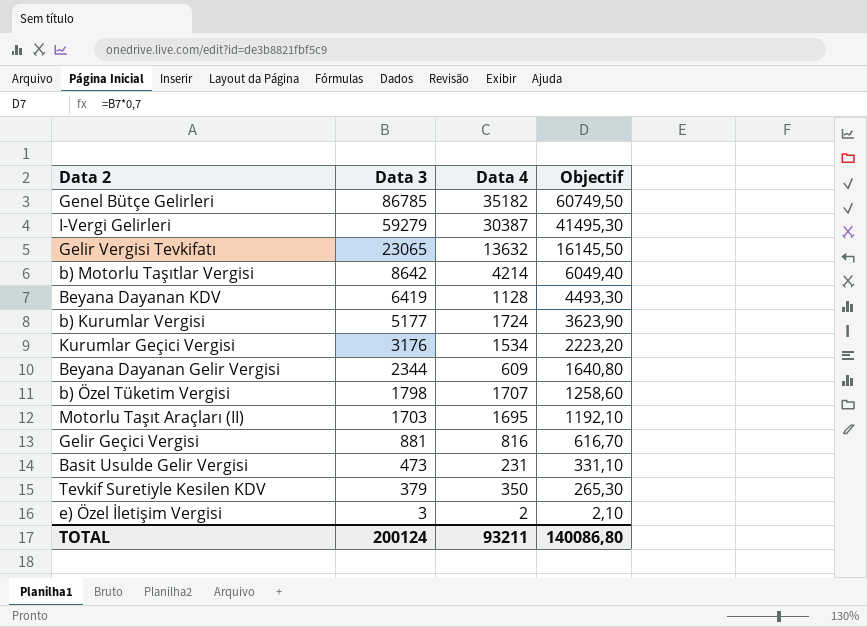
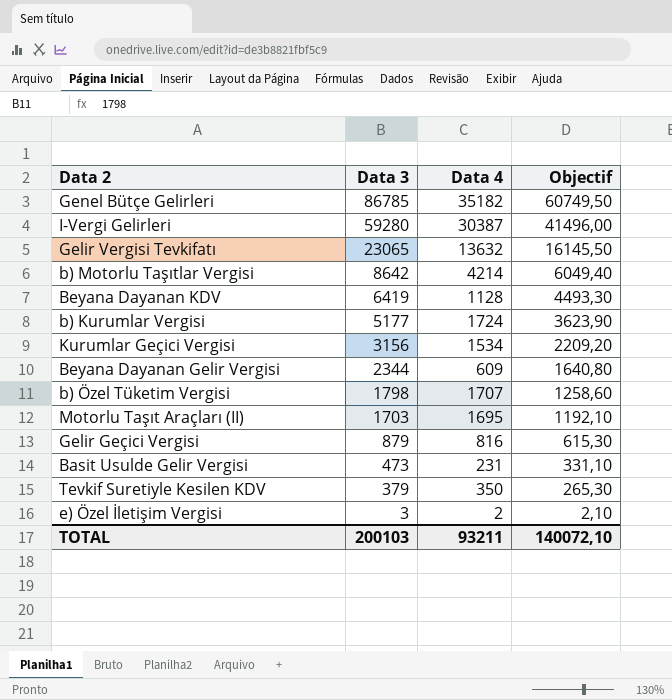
I-Vergi Gelirleri | Data 3: 59279 -> 59280
I-Vergi Gelirleri | Objectif: 41495,30 -> 41496,00
Kurumlar Geçici Vergisi | Data 3: 3176 -> 3156
Kurumlar Geçici Vergisi | Objectif: 2223,20 -> 2209,20
Gelir Geçici Vergisi | Data 3: 881 -> 879
Gelir Geçici Vergisi | Objectif: 616,70 -> 615,30
TOTAL | Data 3: 200124 -> 200103
TOTAL | Objectif: 140086,80 -> 140072,10

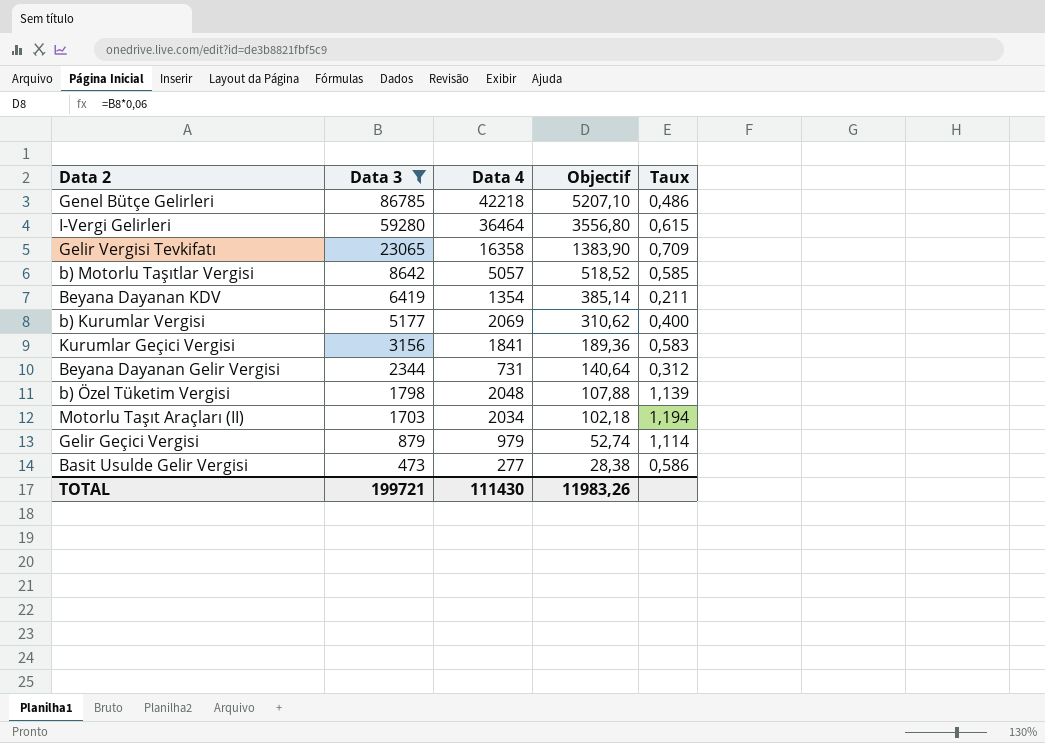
filter: none -> Data 3 >= 473
column Objectif | formula: [Data 3] * 0,7 -> [Data 3] * 0,06
column Taux | formula: none -> [Data 4] / [Data 3]
Genel Bütçe Gelirleri | Data 4: 35182 -> 42218
I-Vergi Gelirleri | Data 4: 30387 -> 36464
Gelir Vergisi Tevkifatı | Data 4: 13632 -> 16358
b) Motorlu Taşıtlar Vergisi | Data 4: 4214 -> 5057
Beyana Dayanan KDV | Data 4: 1128 -> 1354
b) Kurumlar Vergisi | Data 4: 1724 -> 2069
Kurumlar Geçici Vergisi | Data 4: 1534 -> 1841
Beyana Dayanan Gelir Vergisi | Data 4: 609 -> 731
b) Özel Tüketim Vergisi | Data 4: 1707 -> 2048
Motorlu Taşıt Araçları (II) | Data 4: 1695 -> 2034
Gelir Geçici Vergisi | Data 4: 816 -> 979
Basit Usulde Gelir Vergisi | Data 4: 231 -> 277
TOTAL | Data 3: 200103 -> 199721
TOTAL | Data 4: 93211 -> 111430
TOTAL | Objectif: 140072,10 -> 11983,26

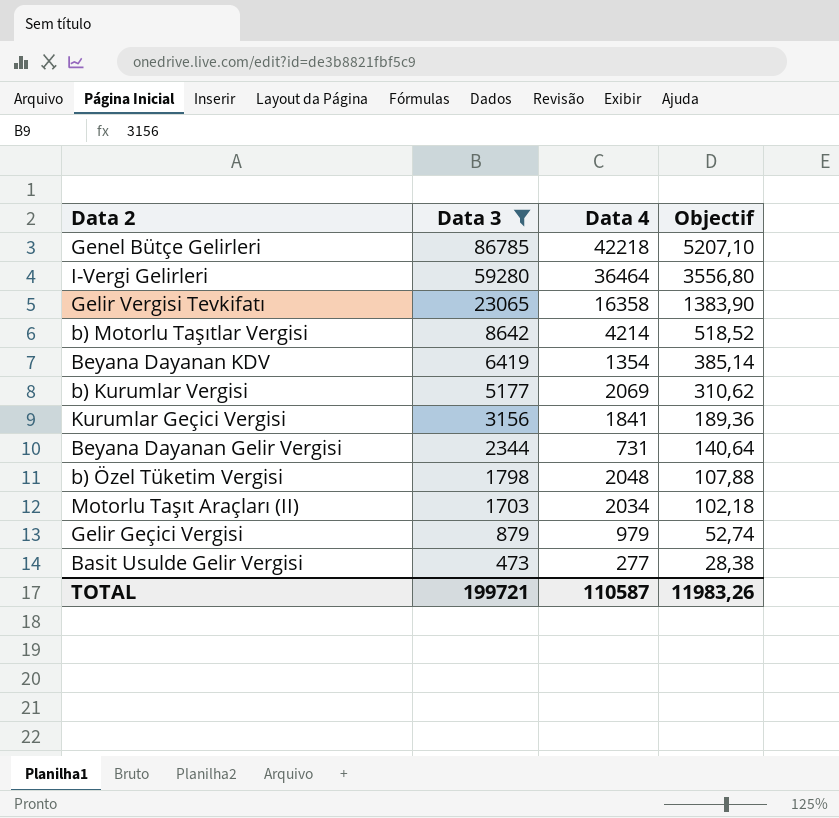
column Taux | formula: [Data 4] / [Data 3] -> none
b) Motorlu Taşıtlar Vergisi | Data 4: 5057 -> 4214
TOTAL | Data 4: 111430 -> 110587

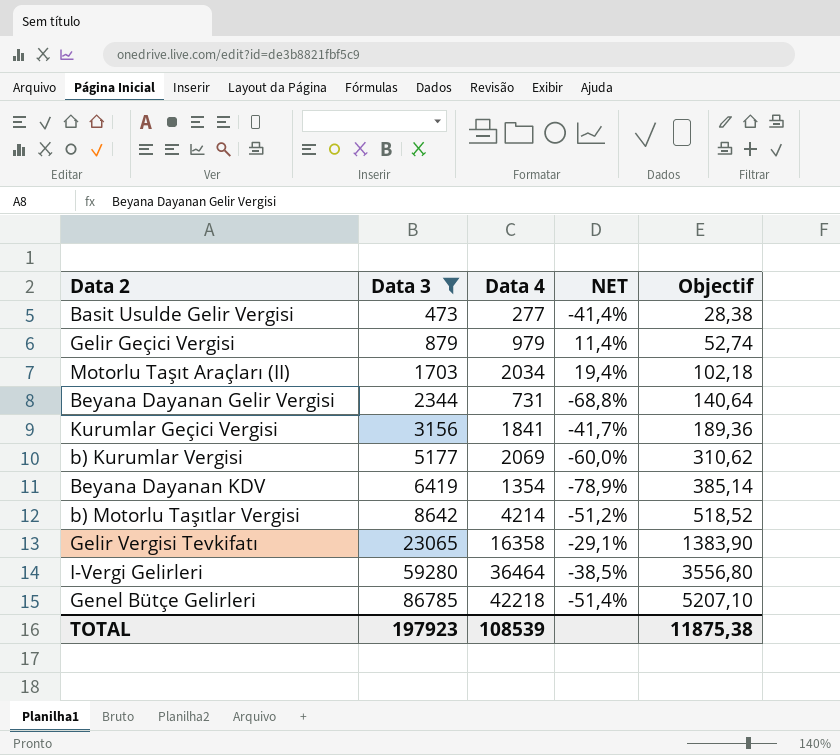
row order: Data 3 descending -> Data 3 ascending
column NET | formula: none -> ([Data 4] - [Data 3]) / [Data 3]
row b) Özel Tüketim Vergisi: 1798 | 2048 | 107,88 -> none
TOTAL | Data 3: 199721 -> 197923
TOTAL | Data 4: 110587 -> 108539
TOTAL | Objectif: 11983,26 -> 11875,38

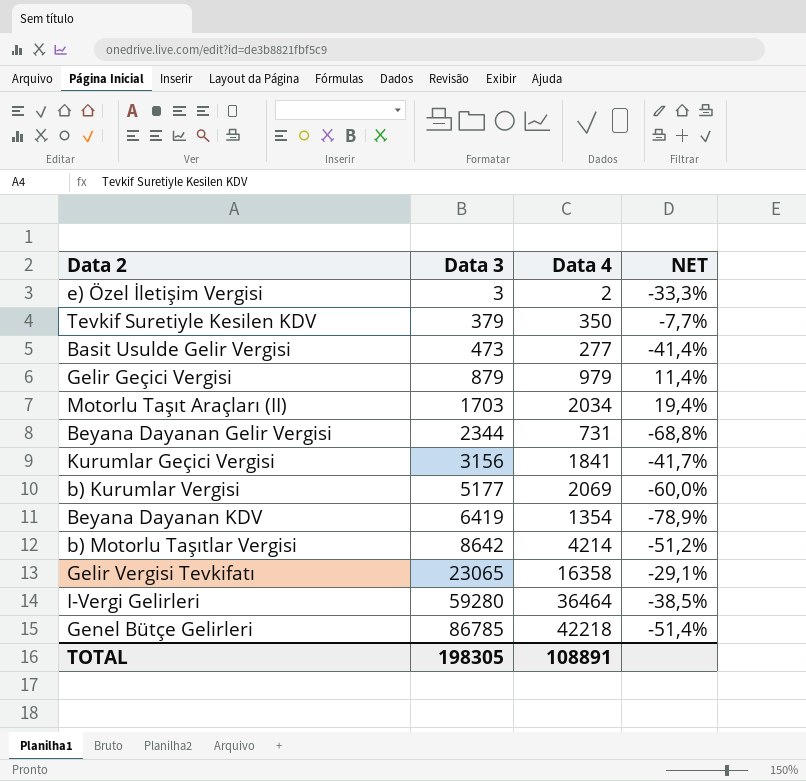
filter: Data 3 >= 473 -> none
column Objectif | formula: [Data 3] * 0,06 -> none
TOTAL | Data 3: 197923 -> 198305
TOTAL | Data 4: 108539 -> 108891

